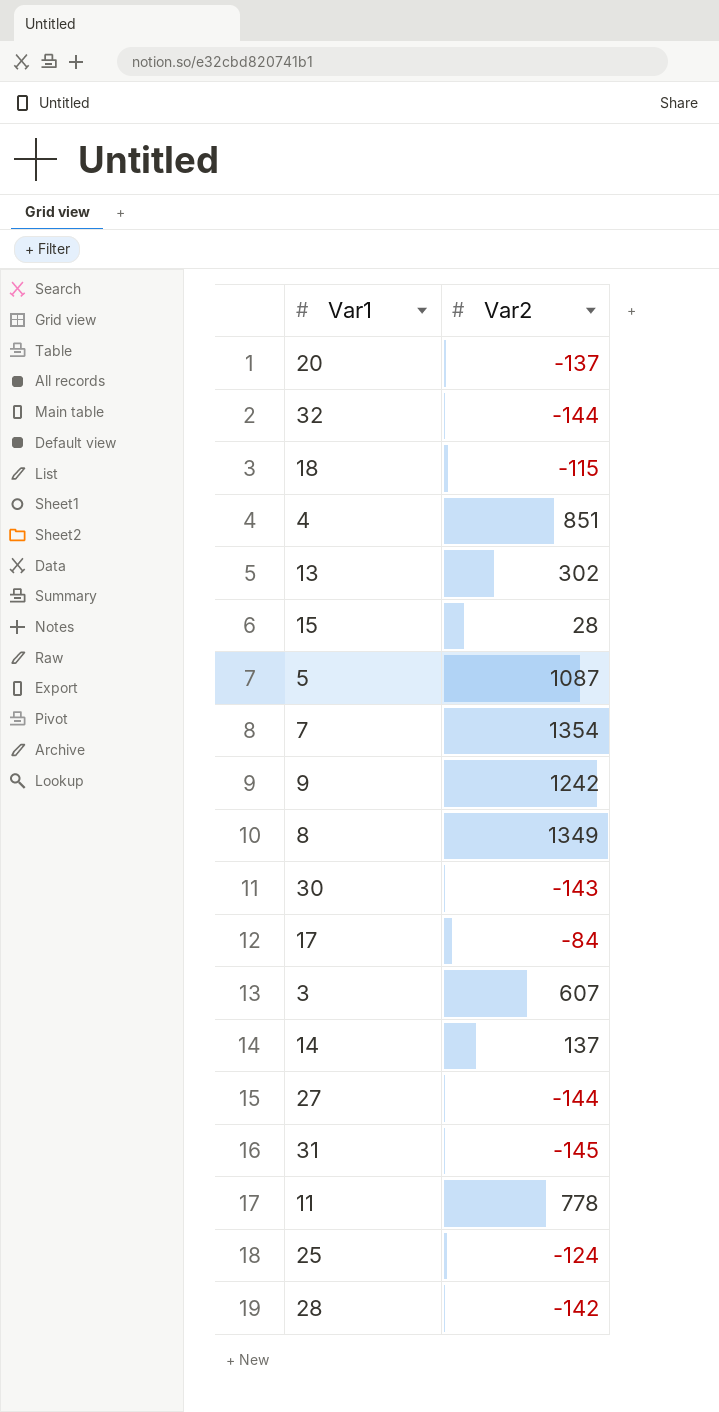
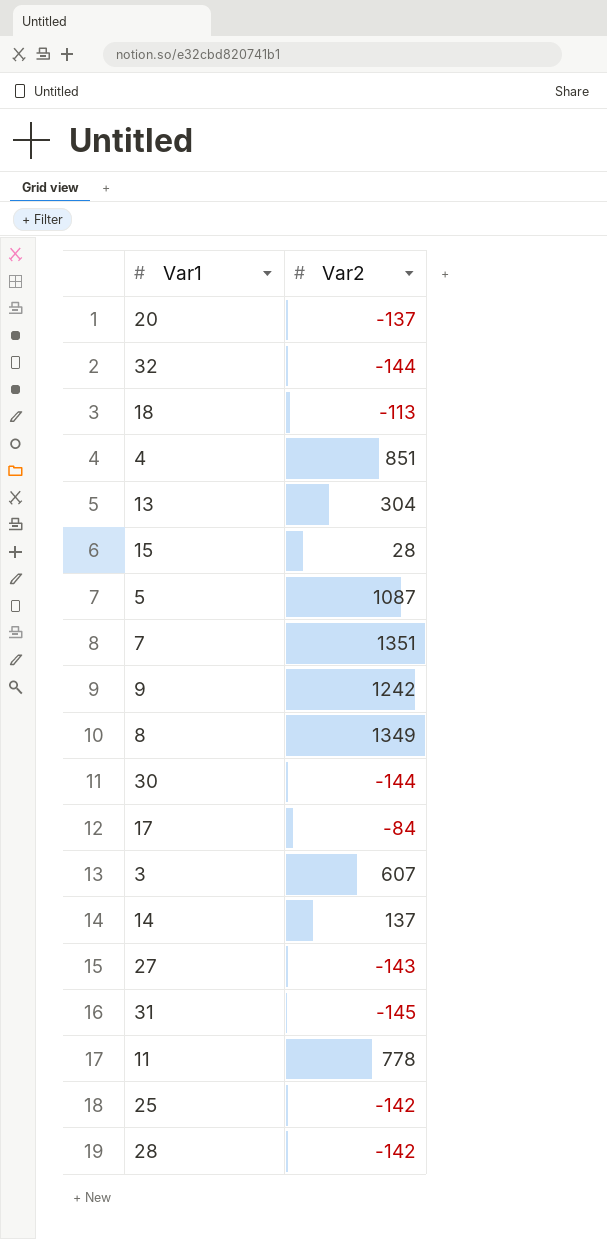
18 | Var2: -115 -> -113
13 | Var2: 302 -> 304
7 | Var2: 1354 -> 1351
30 | Var2: -143 -> -144
27 | Var2: -144 -> -143
25 | Var2: -124 -> -142

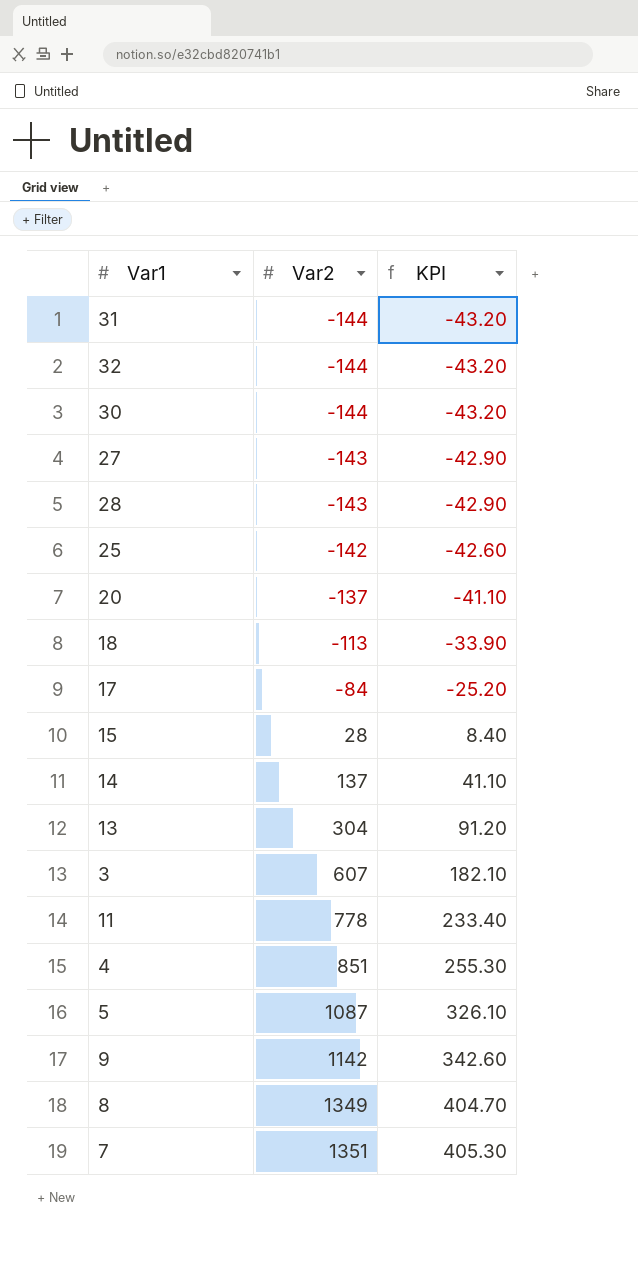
row order: none -> Var2 ascending
column KPI | formula: none -> [Var2] * 0.3
31 | Var2: -145 -> -144
28 | Var2: -142 -> -143
9 | Var2: 1242 -> 1142

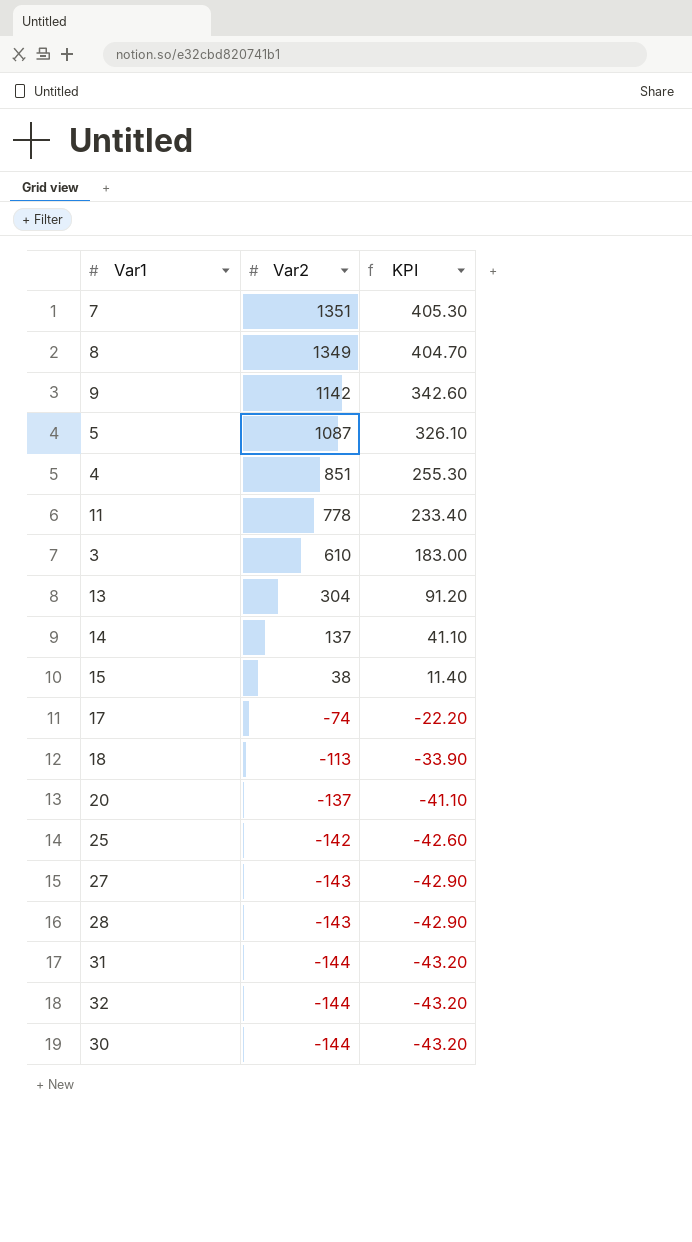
row order: Var2 ascending -> Var2 descending
3 | Var2: 607 -> 610
3 | KPI: 182.10 -> 183.00
15 | Var2: 28 -> 38
15 | KPI: 8.40 -> 11.40
17 | Var2: -84 -> -74
17 | KPI: -25.20 -> -22.20

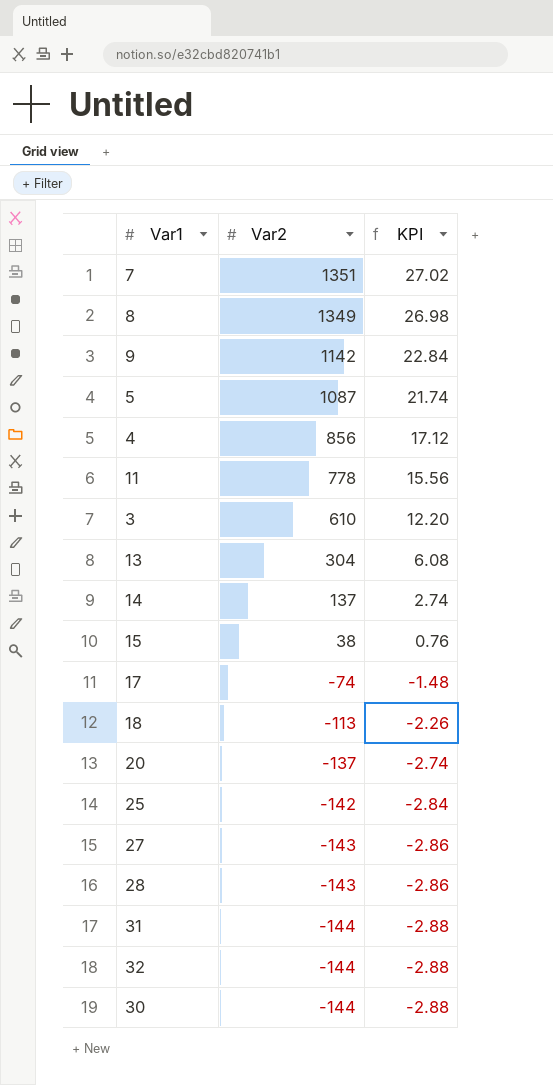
column KPI | formula: [Var2] * 0.3 -> [Var2] * 0.02
4 | Var2: 851 -> 856

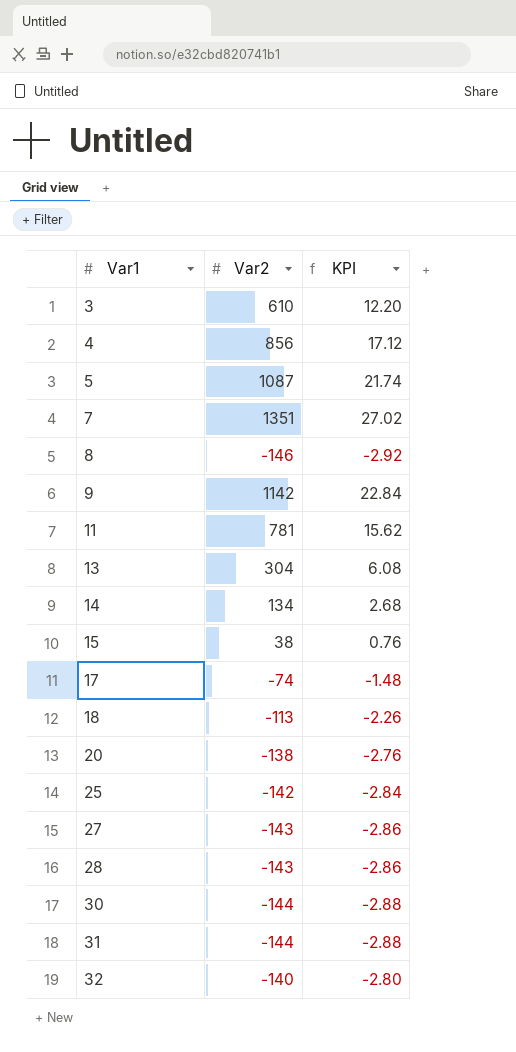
row order: Var2 descending -> Var1 ascending
8 | Var2: 1349 -> -146
8 | KPI: 26.98 -> -2.92
11 | Var2: 778 -> 781
11 | KPI: 15.56 -> 15.62
14 | Var2: 137 -> 134
14 | KPI: 2.74 -> 2.68
20 | Var2: -137 -> -138
20 | KPI: -2.74 -> -2.76
32 | Var2: -144 -> -140
32 | KPI: -2.88 -> -2.80

